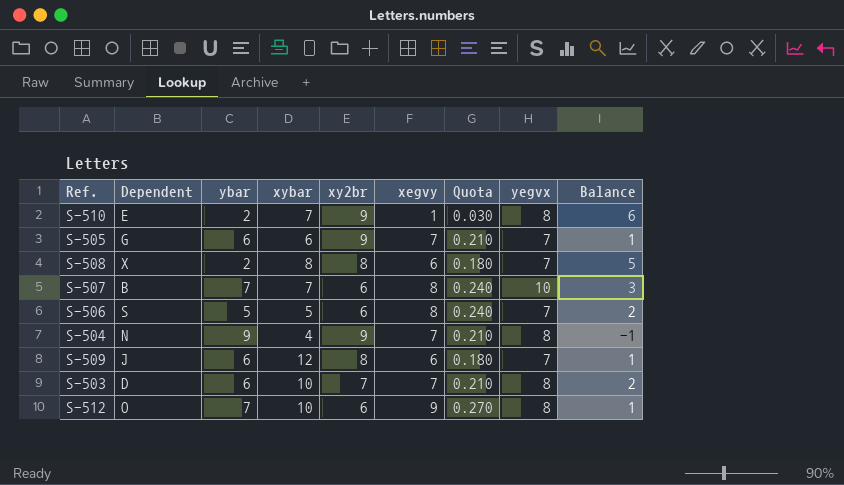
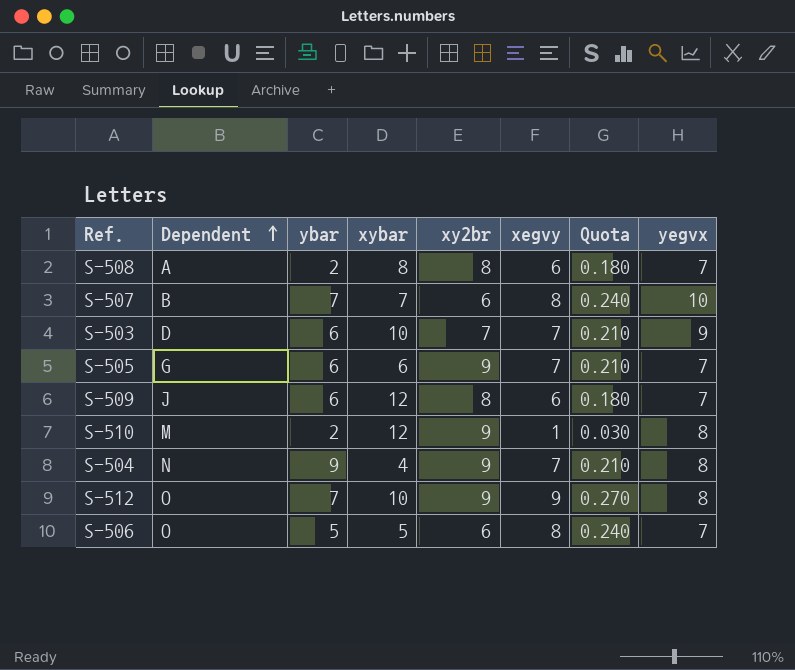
row order: none -> Dependent ascending
column Balance | formula: [yegvx] - [ybar] -> none
S-508 | Dependent: X -> A
S-503 | yegvx: 8 -> 9
S-510 | Dependent: E -> M
S-510 | xybar: 7 -> 12
S-512 | xy2br: 6 -> 9
S-506 | Dependent: S -> O

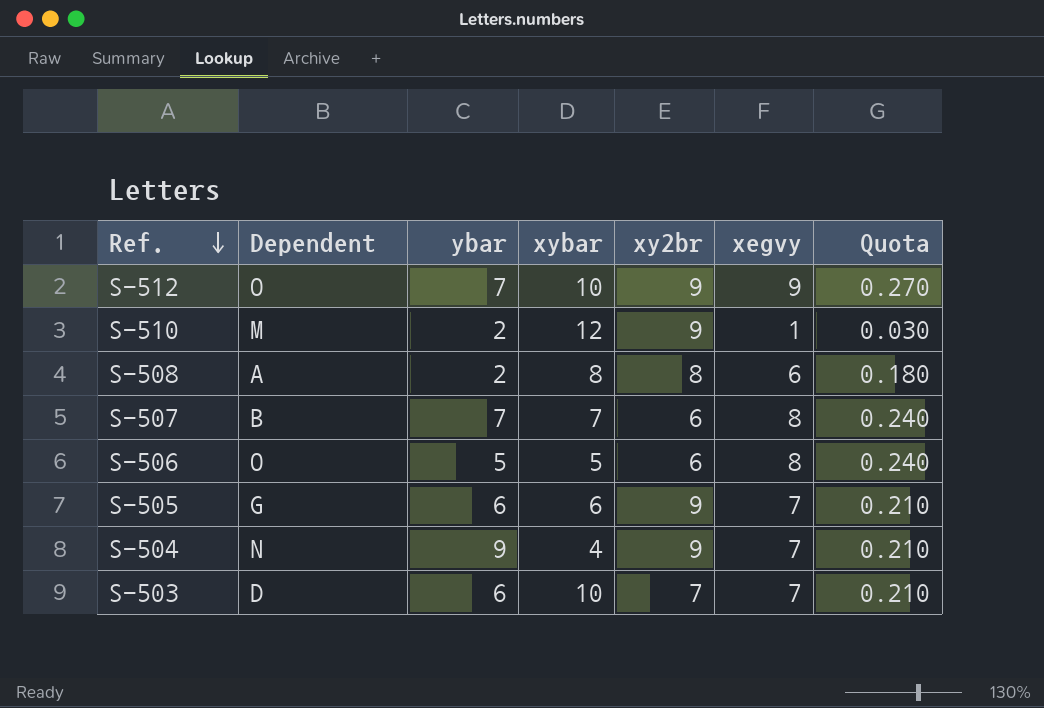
row order: Dependent ascending -> Ref. descending
column yegvx | position: 8 -> none
row S-509: J | 6 | 12 | 8 | 6 | 0.180 | 7 -> none

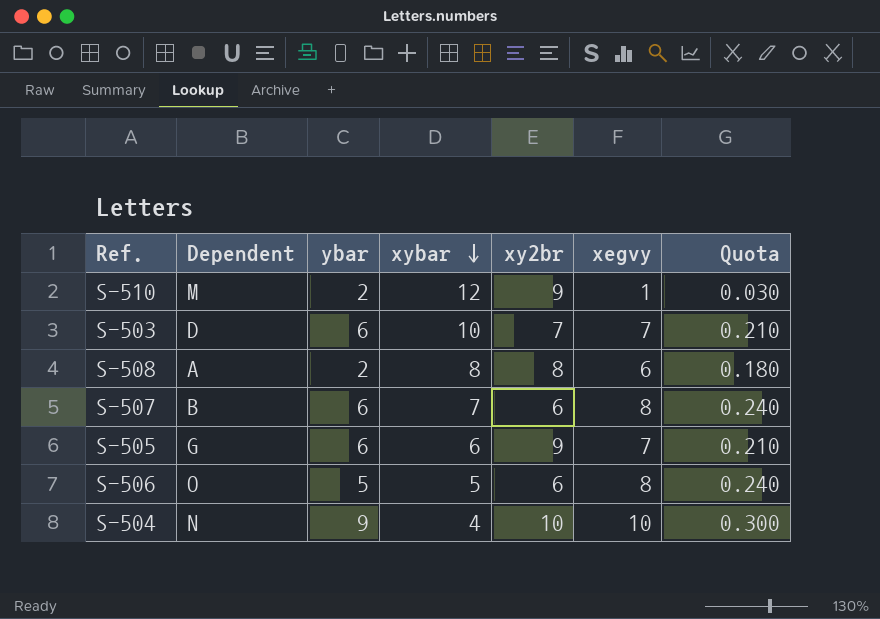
row order: Ref. descending -> xybar descending
row S-512: O | 7 | 10 | 9 | 9 | 0.270 -> none
S-507 | ybar: 7 -> 6
S-504 | xy2br: 9 -> 10
S-504 | xegvy: 7 -> 10
S-504 | Quota: 0.210 -> 0.300

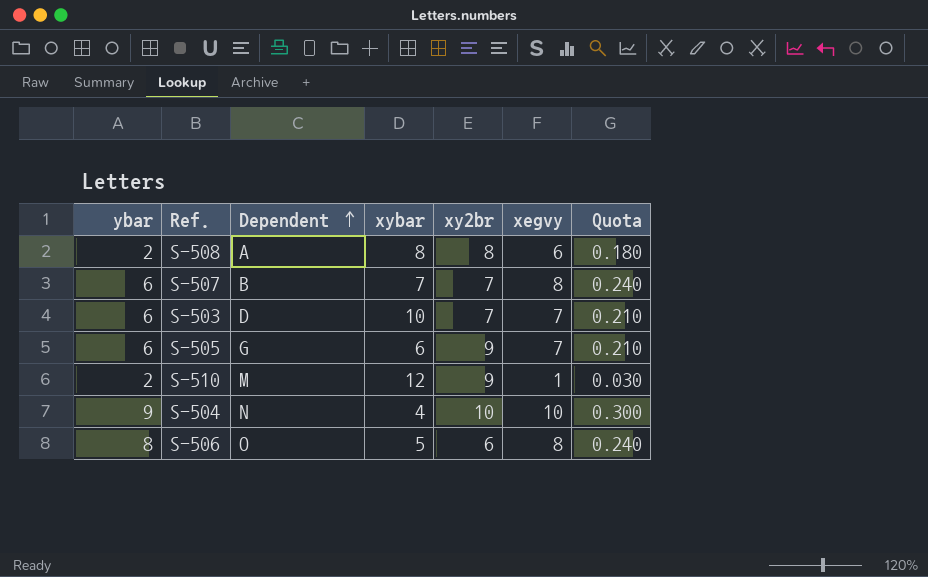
row order: xybar descending -> Dependent ascending
column ybar | position: 3 -> 1
S-507 | xy2br: 6 -> 7
S-506 | ybar: 5 -> 8

